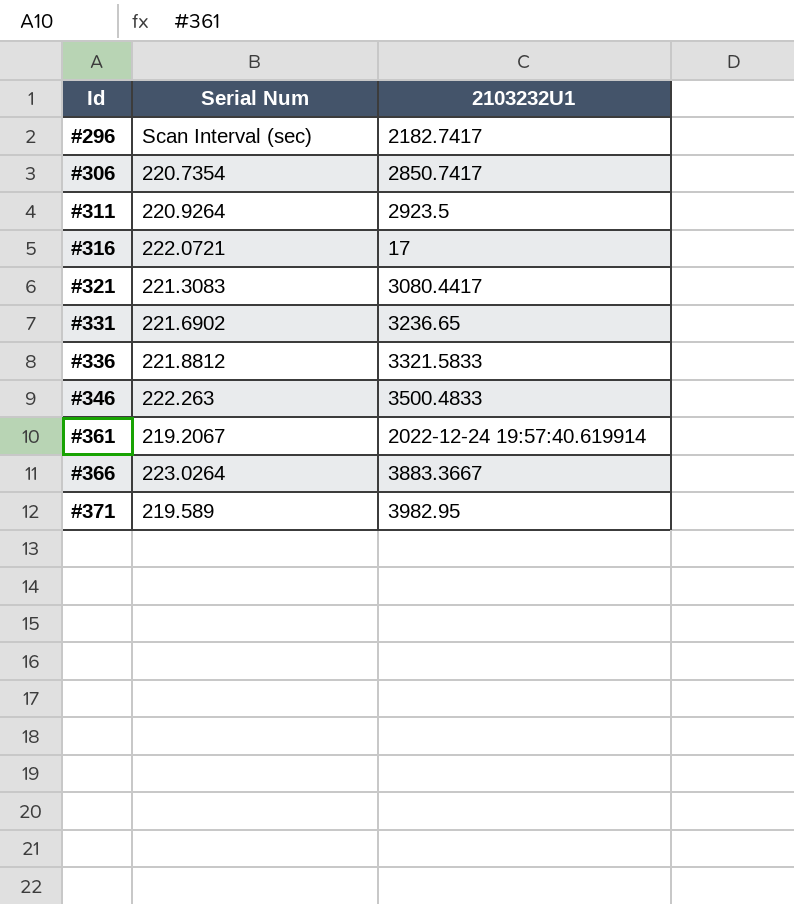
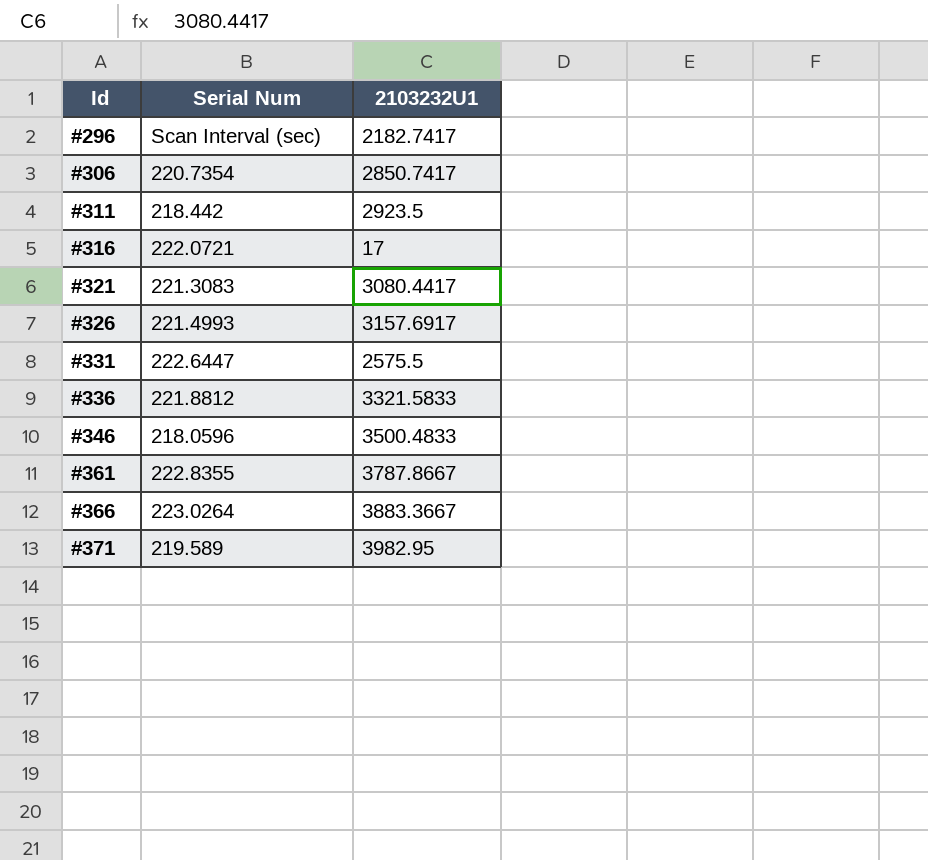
#311 | Serial Num: 220.9264 -> 218.442
row #326: none -> 221.4993 | 3157.6917
#331 | Serial Num: 221.6902 -> 222.6447
#331 | 2103232U1: 3236.65 -> 2575.5
#346 | Serial Num: 222.263 -> 218.0596
#361 | Serial Num: 219.2067 -> 222.8355
#361 | 2103232U1: 2022-12-24 19:57:40.619914 -> 3787.8667

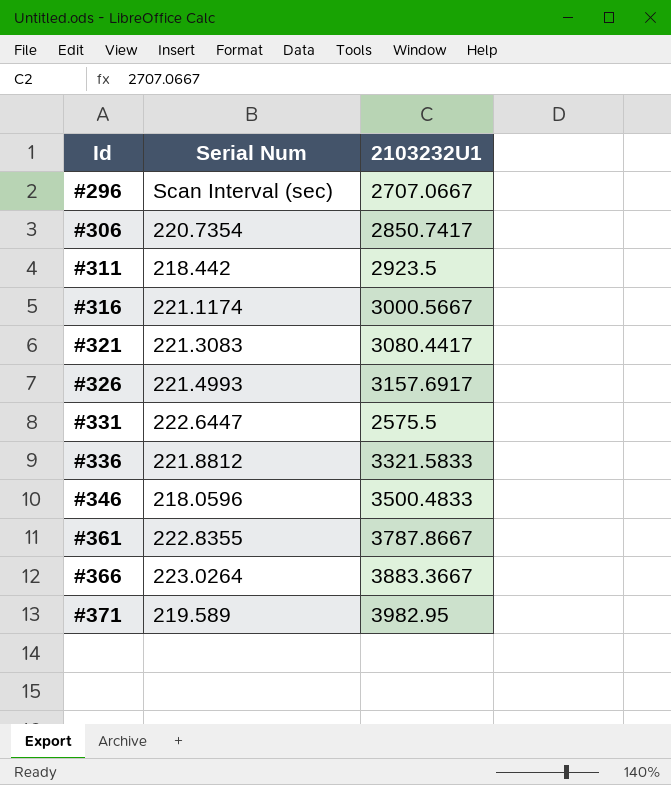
#296 | 2103232U1: 2182.7417 -> 2707.0667
#316 | Serial Num: 222.0721 -> 221.1174
#316 | 2103232U1: 17 -> 3000.5667

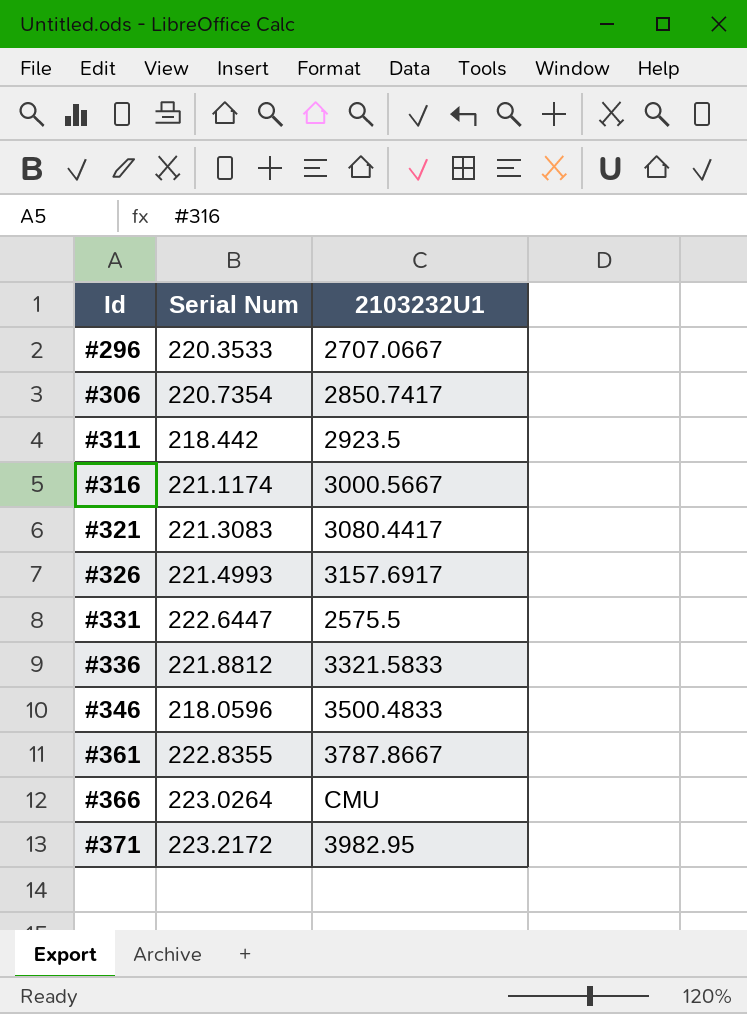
#296 | Serial Num: Scan Interval (sec) -> 220.3533
#366 | 2103232U1: 3883.3667 -> CMU
#371 | Serial Num: 219.589 -> 223.2172

